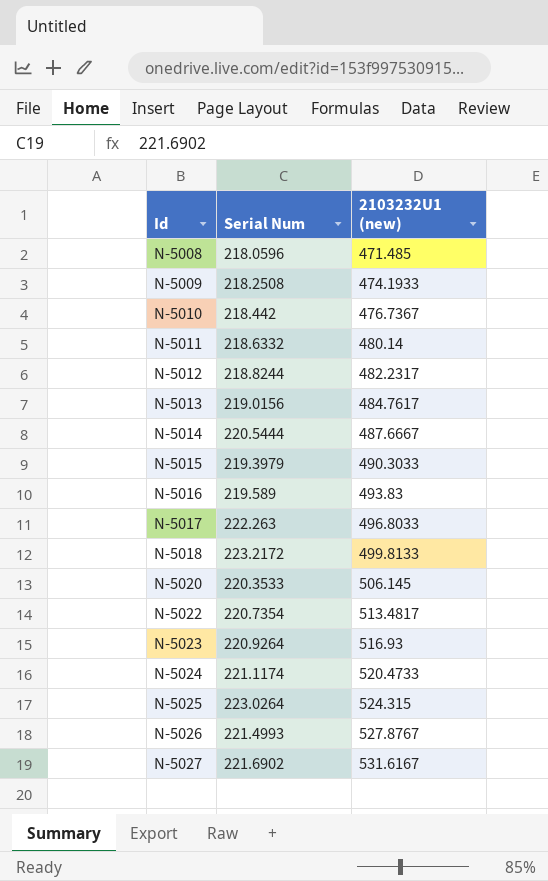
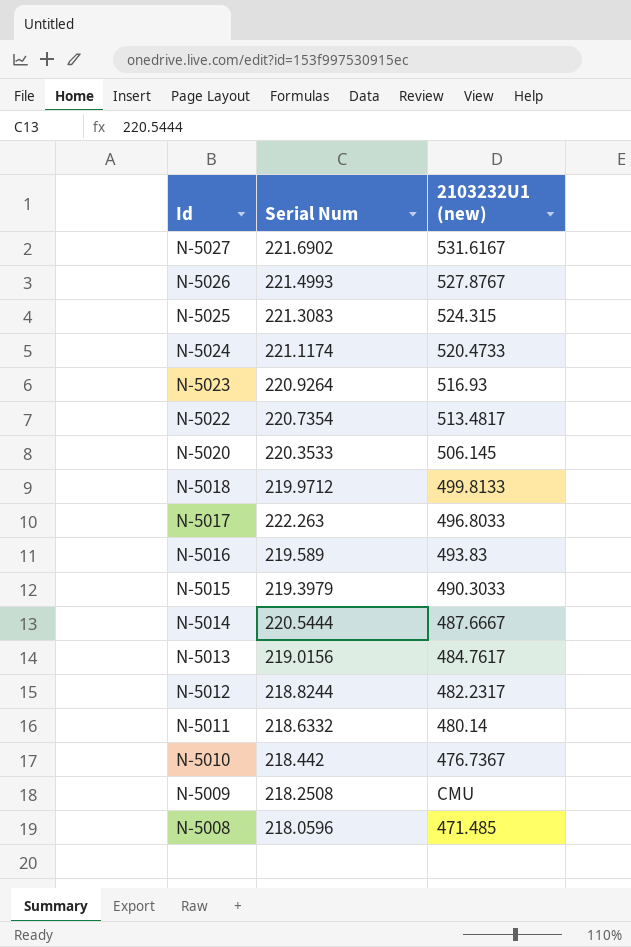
row order: Id ascending -> Id descending
N-5025 | Serial Num: 223.0264 -> 221.3083
N-5018 | Serial Num: 223.2172 -> 219.9712
N-5009 | 2103232U1 (new): 474.1933 -> CMU

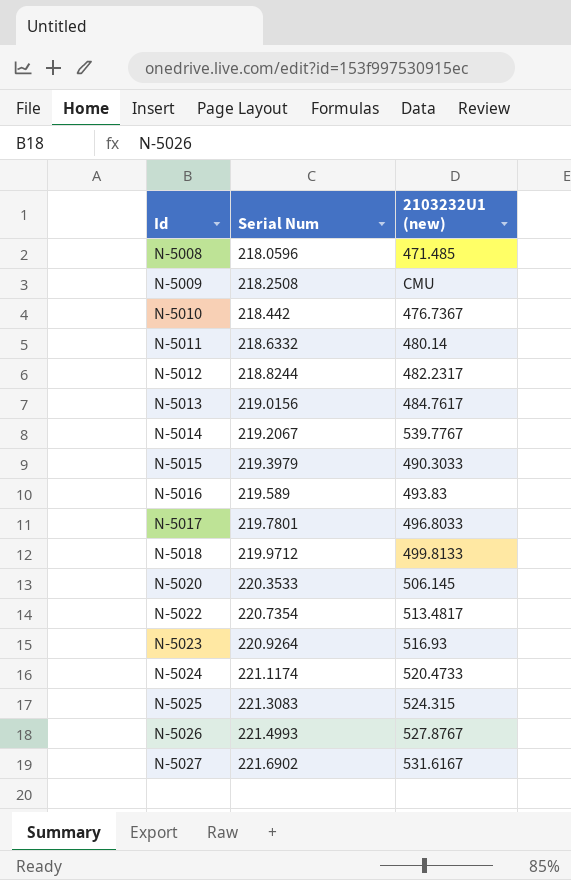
row order: Id descending -> Id ascending
N-5014 | Serial Num: 220.5444 -> 219.2067
N-5014 | 2103232U1 (new): 487.6667 -> 539.7767
N-5017 | Serial Num: 222.263 -> 219.7801

